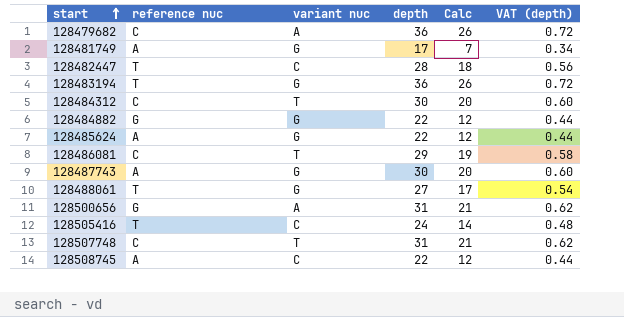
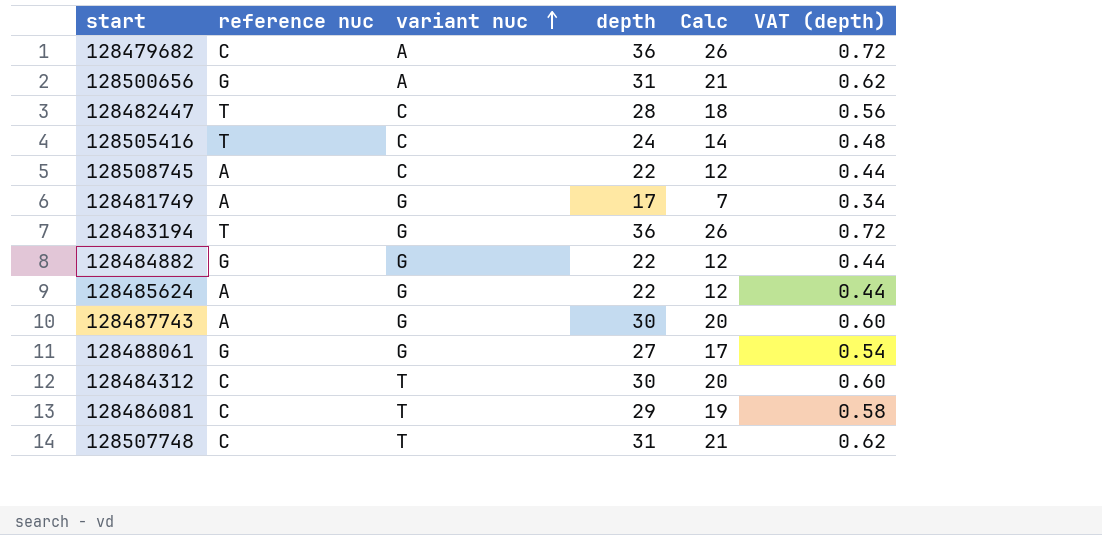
row order: start ascending -> variant nuc ascending
128488061 | reference nuc: T -> G

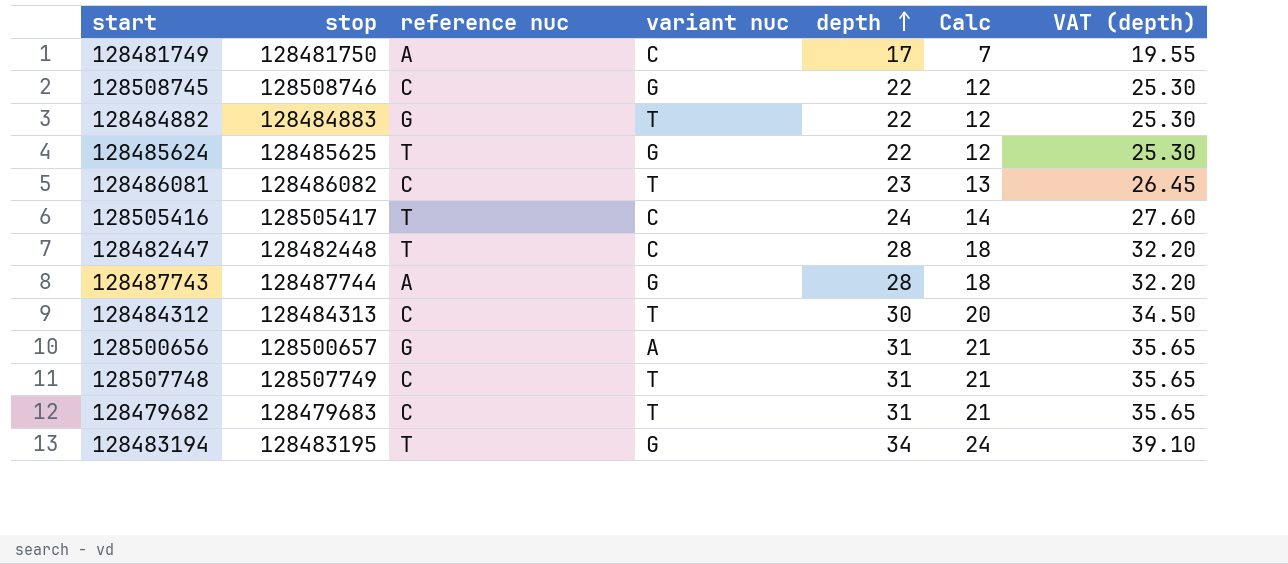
row order: variant nuc ascending -> depth ascending
column stop | position: none -> 2
column VAT (depth) | formula: [depth] * 0.02 -> [depth] * 1.15
row 128488061: G | G | 27 | 17 | 0.54 -> none
128481749 | variant nuc: G -> C
128508745 | reference nuc: A -> C
128508745 | variant nuc: C -> G
128484882 | variant nuc: G -> T
128485624 | reference nuc: A -> T
128486081 | depth: 29 -> 23
128486081 | Calc: 19 -> 13
128487743 | depth: 30 -> 28
128487743 | Calc: 20 -> 18
128479682 | variant nuc: A -> T
128479682 | depth: 36 -> 31
128479682 | Calc: 26 -> 21
128483194 | depth: 36 -> 34
128483194 | Calc: 26 -> 24

